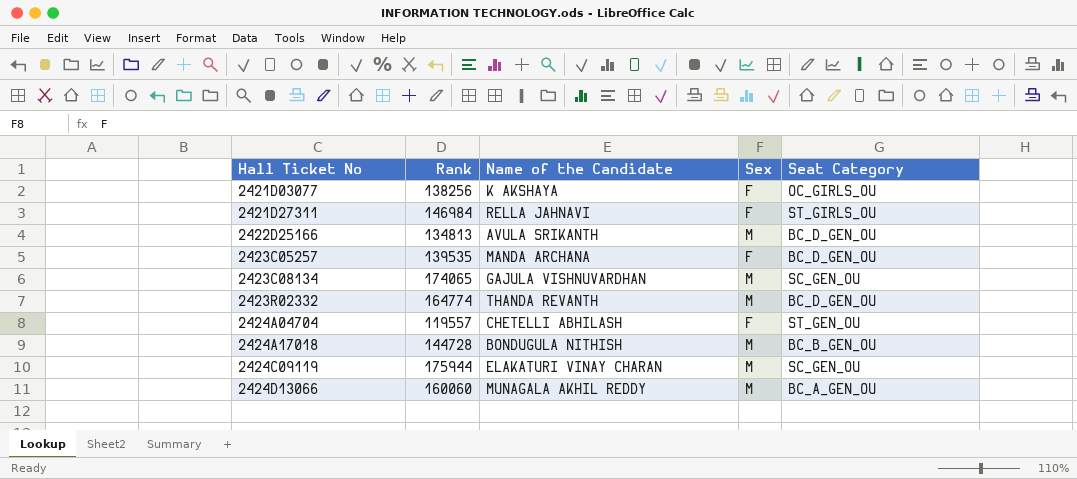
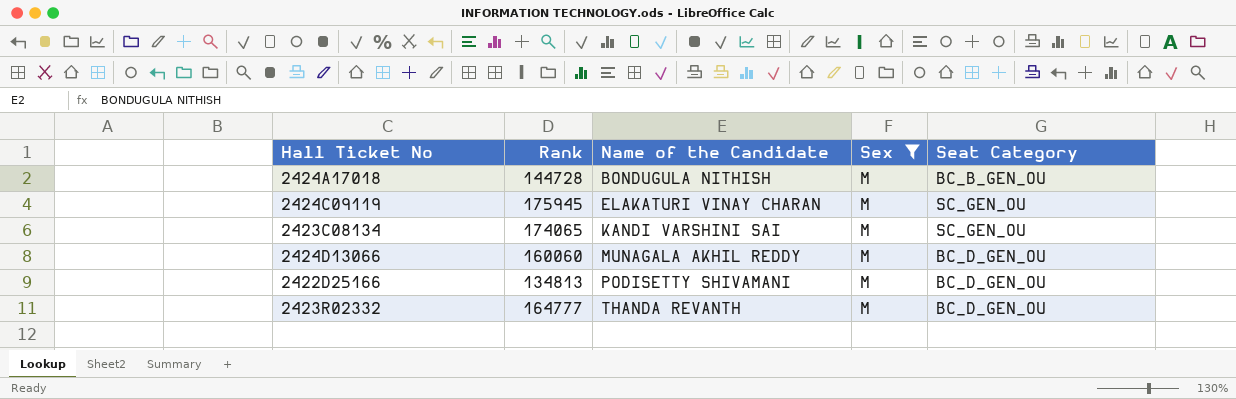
filter: none -> Sex = M
row order: Hall Ticket No ascending -> Name of the Candidate ascending
2424C09119 | Rank: 175944 -> 175945
2423C08134 | Name of the Candidate: GAJULA VISHNUVARDHAN -> KANDI VARSHINI SAI
2424D13066 | Seat Category: BC_A_GEN_OU -> BC_D_GEN_OU
2422D25166 | Name of the Candidate: AVULA SRIKANTH -> PODISETTY SHIVAMANI
2423R02332 | Rank: 164774 -> 164777

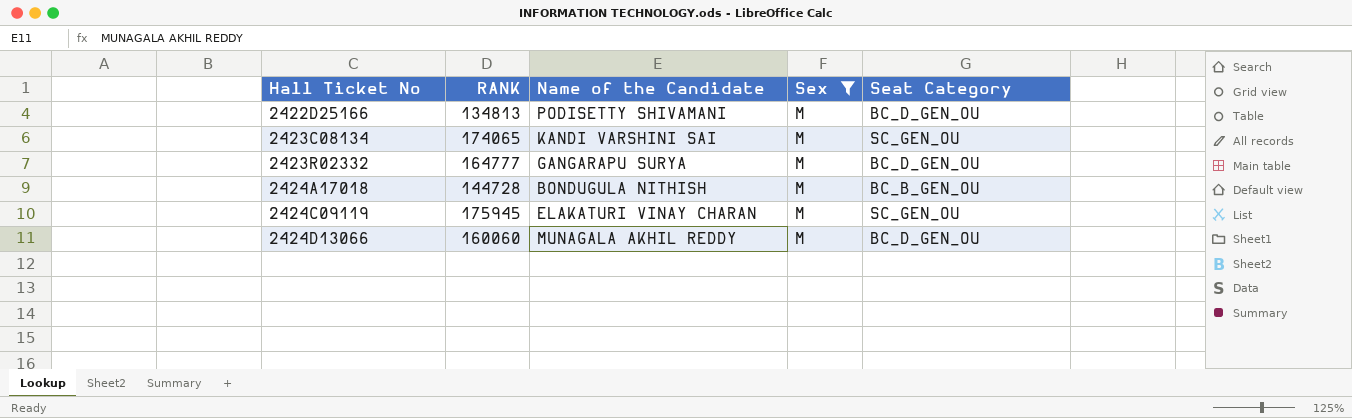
row order: Name of the Candidate ascending -> Hall Ticket No ascending
column name: Rank -> RANK
2423R02332 | Name of the Candidate: THANDA REVANTH -> GANGARAPU SURYA

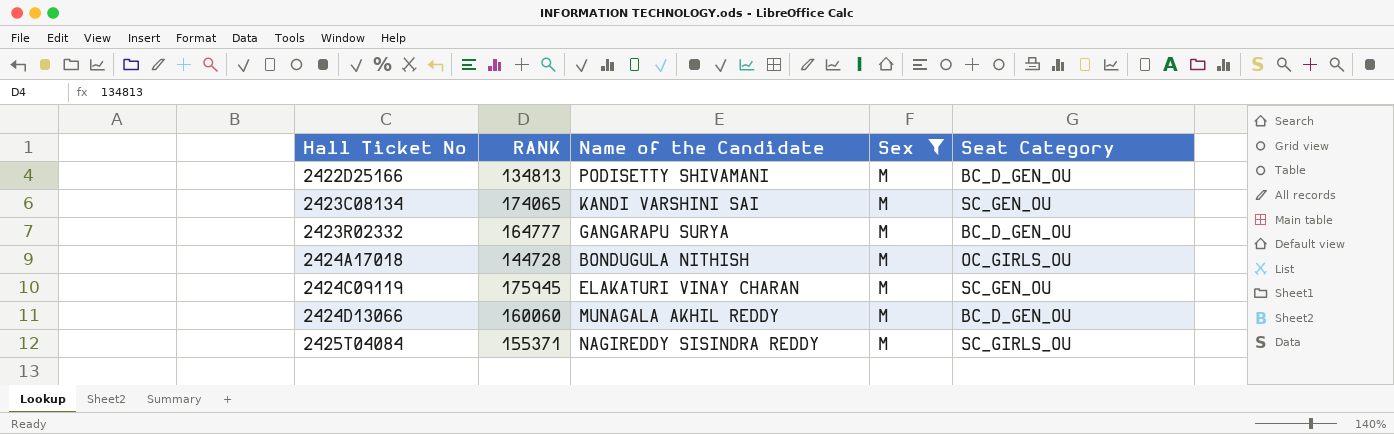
2424A17018 | Seat Category: BC_B_GEN_OU -> OC_GIRLS_OU
row 2425T04084: none -> 155371 | NAGIREDDY SISINDRA REDDY | M | SC_GIRLS_OU

